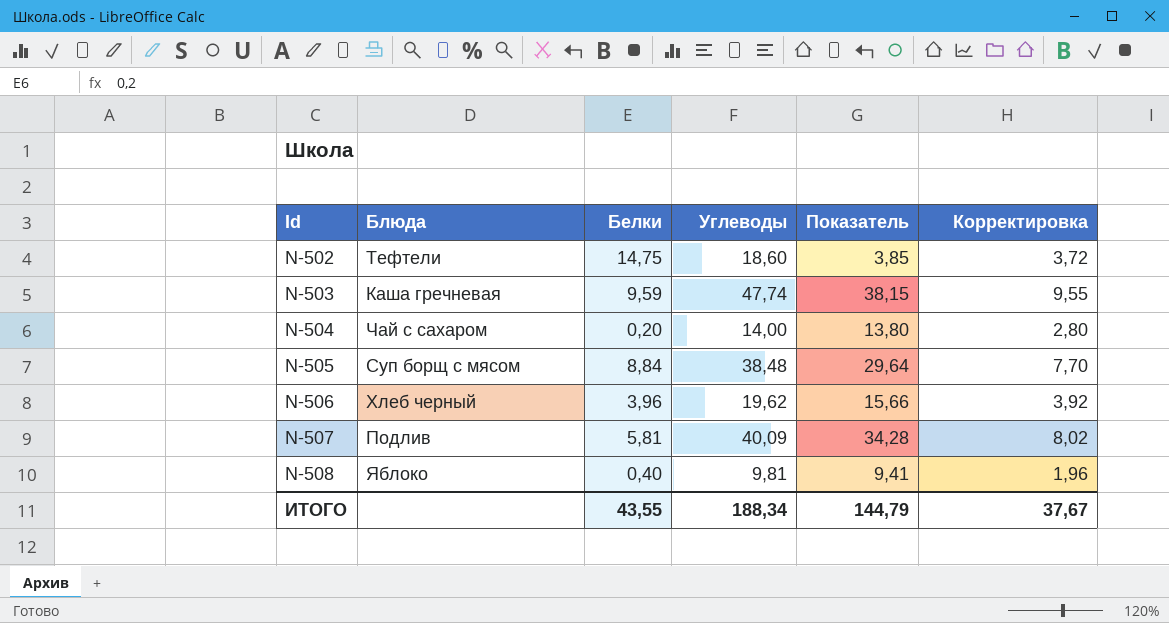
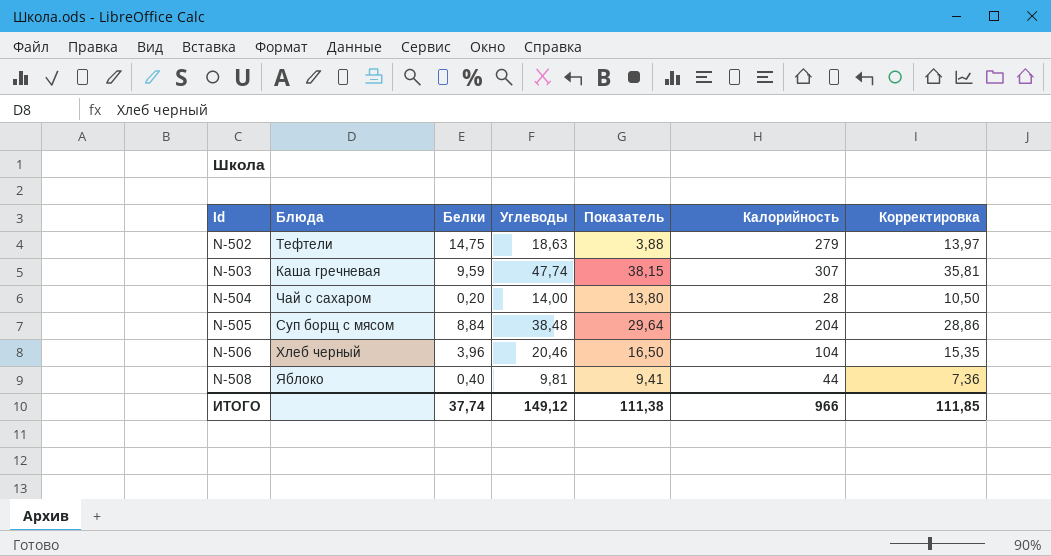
column Калорийность | position: none -> 6
column Корректировка | formula: [Углеводы] * 0,2 -> [Углеводы] * 0,75
row N-507: Подлив | 5,81 | 40,09 | 34,28 | 8,02 -> none
N-502 | Углеводы: 18,60 -> 18,63
N-502 | Показатель: 3,85 -> 3,88
N-506 | Углеводы: 19,62 -> 20,46
N-506 | Показатель: 15,66 -> 16,50
ИТОГО | Белки: 43,55 -> 37,74
ИТОГО | Углеводы: 188,34 -> 149,12
ИТОГО | Показатель: 144,79 -> 111,38
ИТОГО | Корректировка: 37,67 -> 111,85

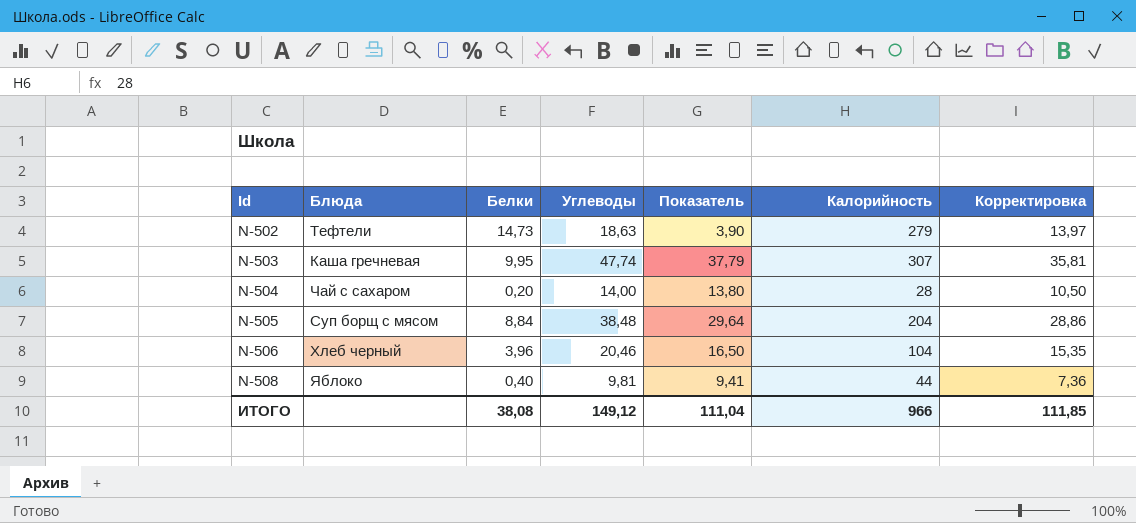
N-502 | Белки: 14,75 -> 14,73
N-502 | Показатель: 3,88 -> 3,90
N-503 | Белки: 9,59 -> 9,95
N-503 | Показатель: 38,15 -> 37,79
ИТОГО | Белки: 37,74 -> 38,08
ИТОГО | Показатель: 111,38 -> 111,04

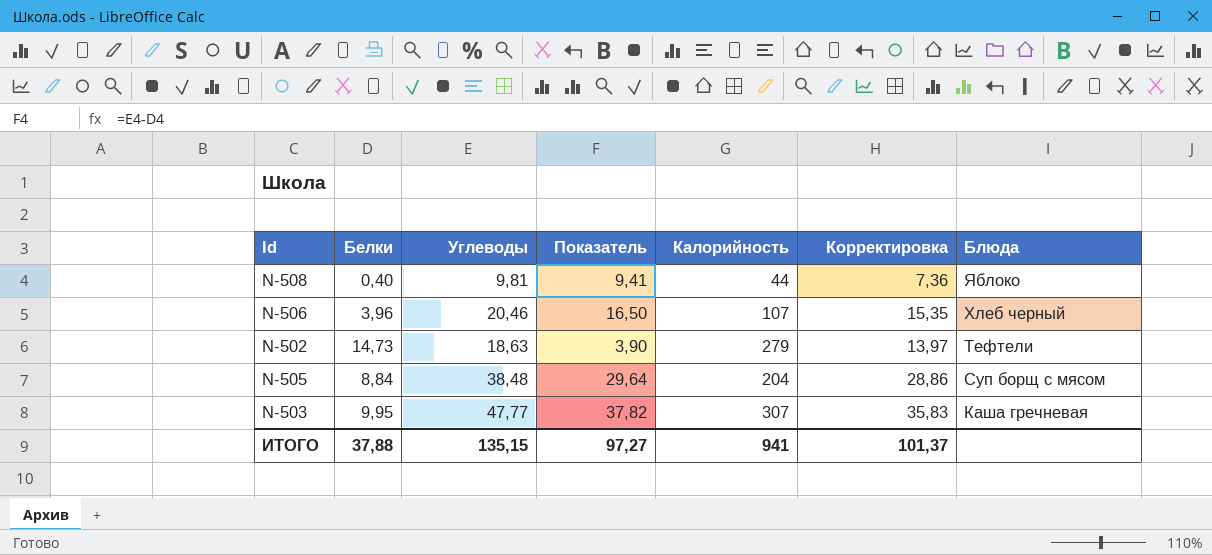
row order: Id ascending -> Блюда descending
column Блюда | position: 2 -> 7
row N-504: Чай с сахаром | 0,20 | 14,00 | 13,80 | 28 | 10,50 -> none
N-506 | Калорийность: 104 -> 107
N-503 | Углеводы: 47,74 -> 47,77
N-503 | Показатель: 37,79 -> 37,82
N-503 | Корректировка: 35,81 -> 35,83
ИТОГО | Белки: 38,08 -> 37,88
ИТОГО | Углеводы: 149,12 -> 135,15
ИТОГО | Показатель: 111,04 -> 97,27
ИТОГО | Калорийность: 966 -> 941
ИТОГО | Корректировка: 111,85 -> 101,37

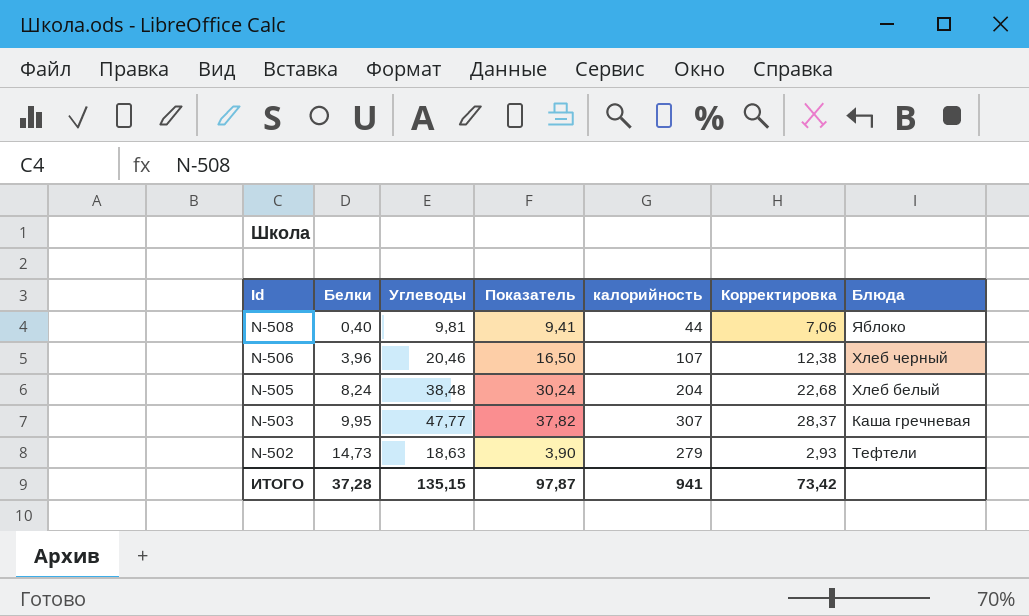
row order: Блюда descending -> Id descending
column name: Калорийность -> калорийность
column Корректировка | formula: [Углеводы] * 0,75 -> [Показатель] * 0,75
N-505 | Белки: 8,84 -> 8,24
N-505 | Показатель: 29,64 -> 30,24
N-505 | Блюда: Суп борщ с мясом -> Хлеб белый
ИТОГО | Белки: 37,88 -> 37,28
ИТОГО | Показатель: 97,27 -> 97,87
ИТОГО | Корректировка: 101,37 -> 73,42

